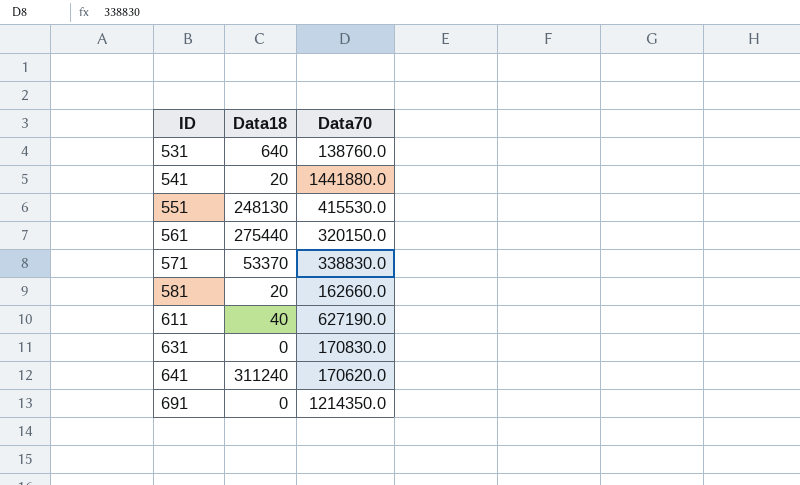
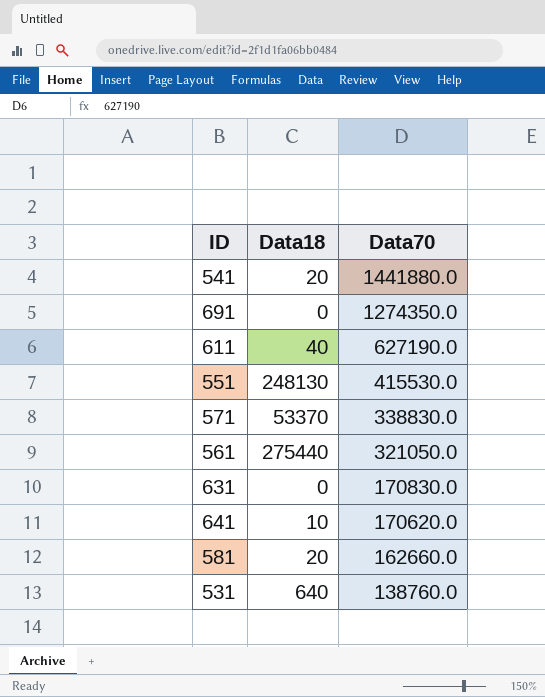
row order: ID ascending -> Data70 descending
691 | Data70: 1214350.0 -> 1274350.0
561 | Data70: 320150.0 -> 321050.0
641 | Data18: 311240 -> 10

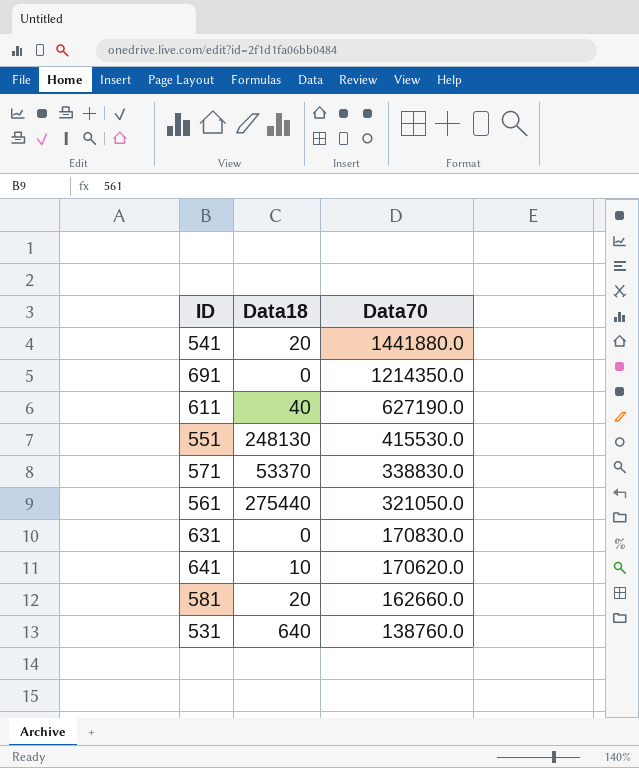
691 | Data70: 1274350.0 -> 1214350.0

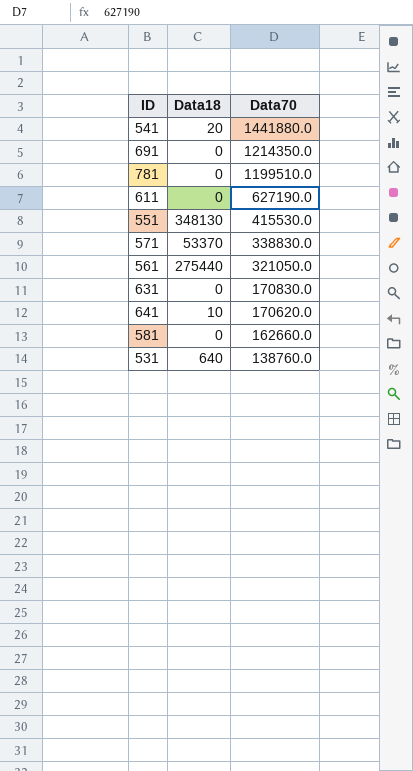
row 781: none -> 0 | 1199510.0
611 | Data18: 40 -> 0
551 | Data18: 248130 -> 348130
581 | Data18: 20 -> 0

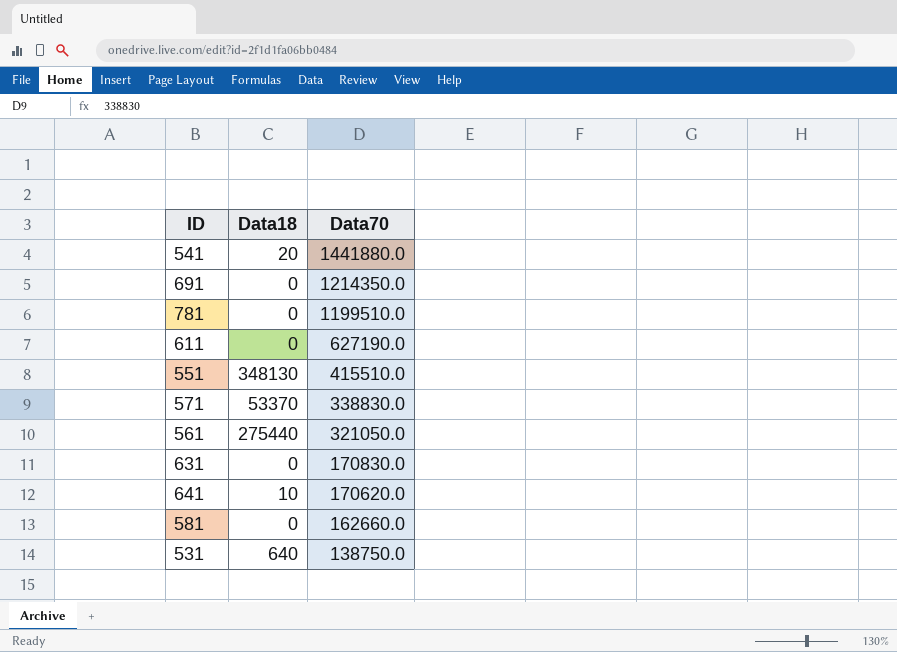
551 | Data70: 415530.0 -> 415510.0
531 | Data70: 138760.0 -> 138750.0

